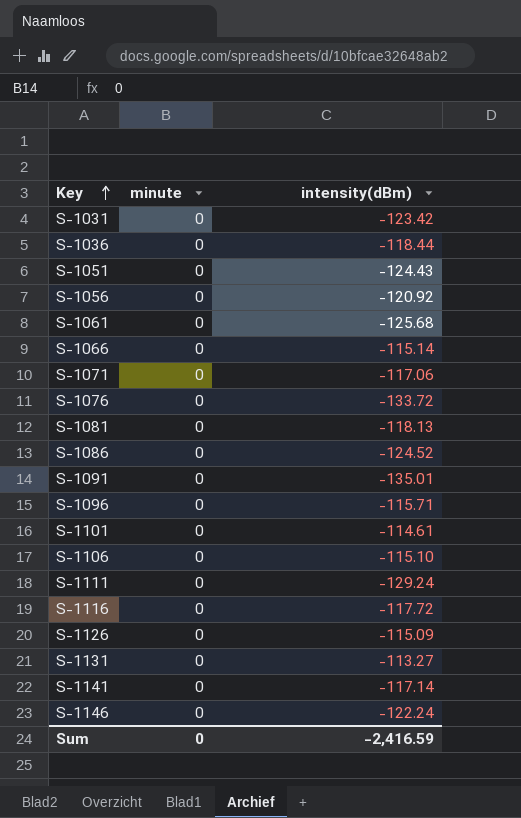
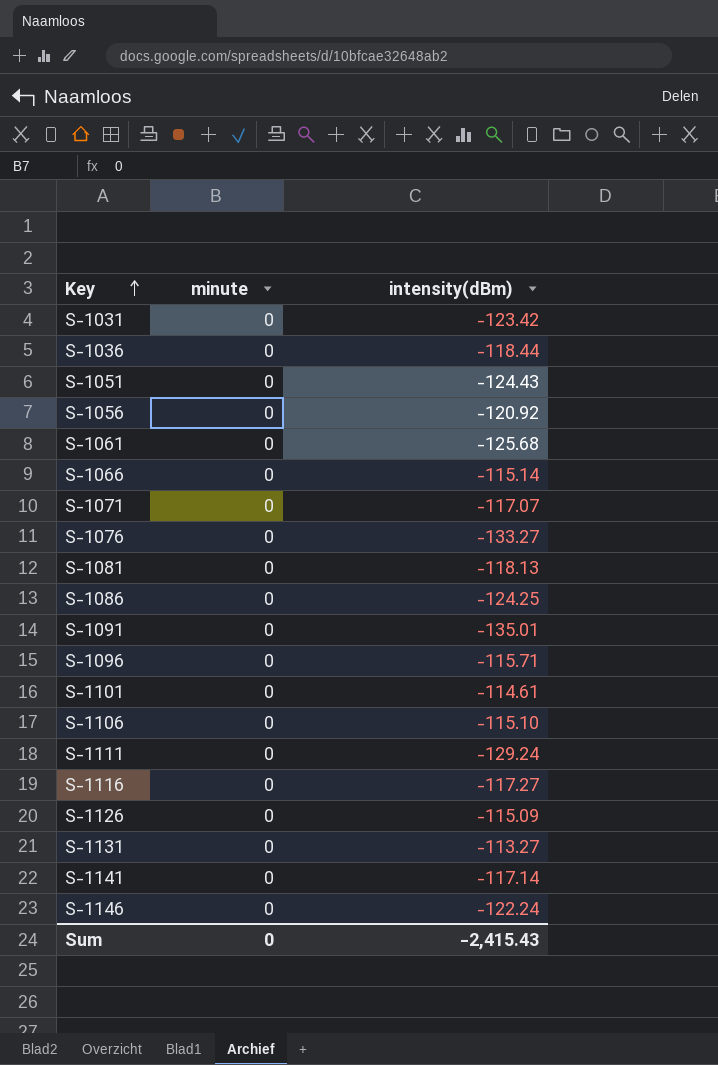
S-1071 | intensity(dBm): -117.06 -> -117.07
S-1076 | intensity(dBm): -133.72 -> -133.27
S-1086 | intensity(dBm): -124.52 -> -124.25
S-1116 | intensity(dBm): -117.72 -> -117.27
Sum | intensity(dBm): -2,416.59 -> -2,415.43

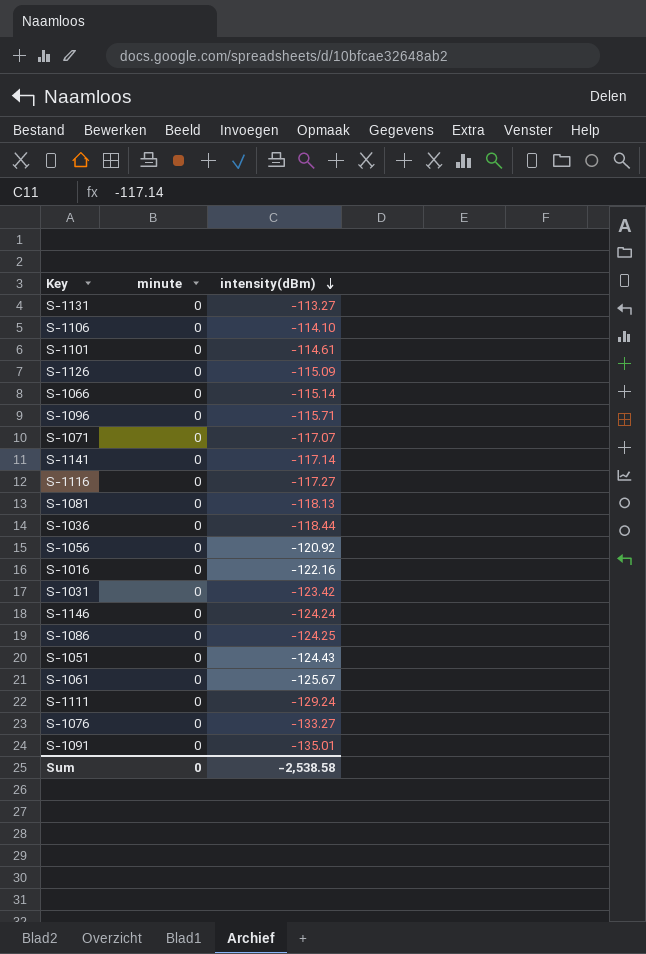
row order: Key ascending -> intensity(dBm) descending
S-1106 | intensity(dBm): -115.10 -> -114.10
row S-1016: none -> 0 | -122.16
S-1146 | intensity(dBm): -122.24 -> -124.24
S-1061 | intensity(dBm): -125.68 -> -125.67
Sum | intensity(dBm): -2,415.43 -> -2,538.58

